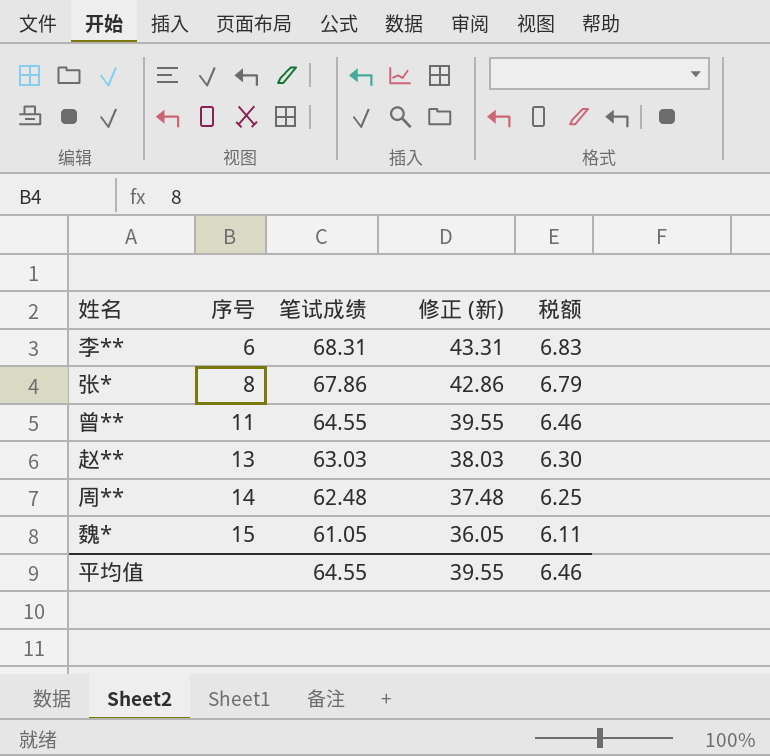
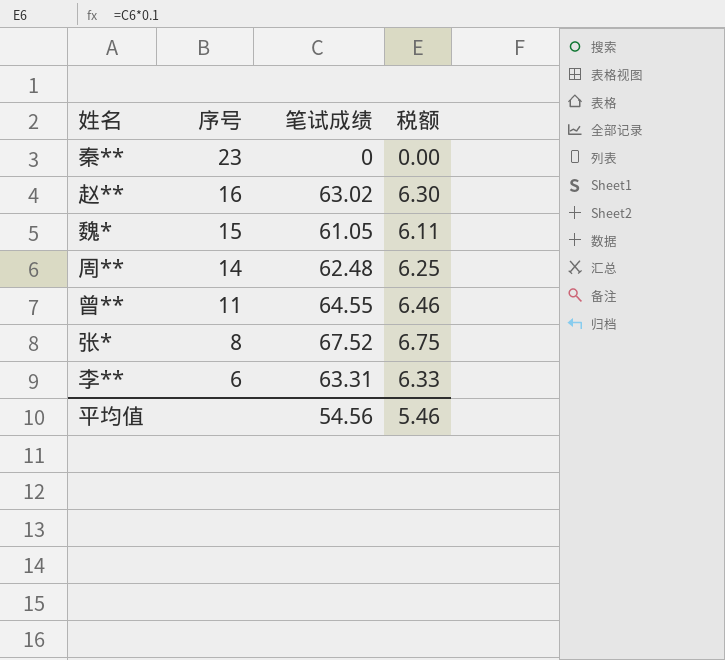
row order: 序号 ascending -> 序号 descending
column 修正 (新) | formula: [笔试成绩] - 25 -> none
row 秦**: none -> 23 | 0 | 0.00
赵** | 序号: 13 -> 16
赵** | 笔试成绩: 63.03 -> 63.02
张* | 笔试成绩: 67.86 -> 67.52
张* | 税额: 6.79 -> 6.75
李** | 笔试成绩: 68.31 -> 63.31
李** | 税额: 6.83 -> 6.33
平均值 | 笔试成绩: 64.55 -> 54.56
平均值 | 税额: 6.46 -> 5.46

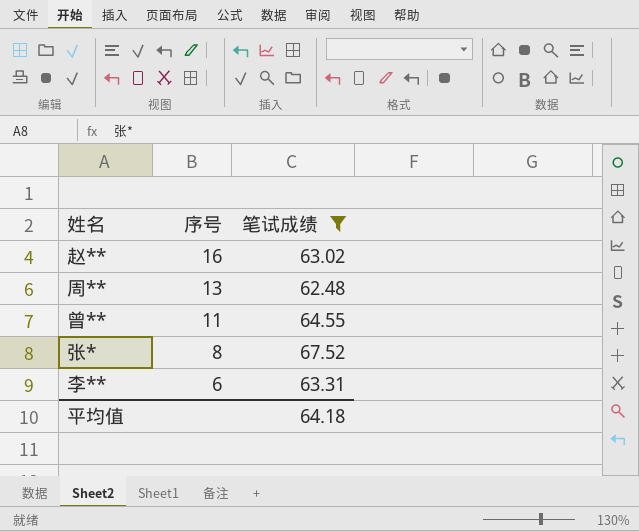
filter: none -> 笔试成绩 >= 62.48
column 税额 | formula: [笔试成绩] * 0.1 -> none
周** | 序号: 14 -> 13
平均值 | 笔试成绩: 54.56 -> 64.18

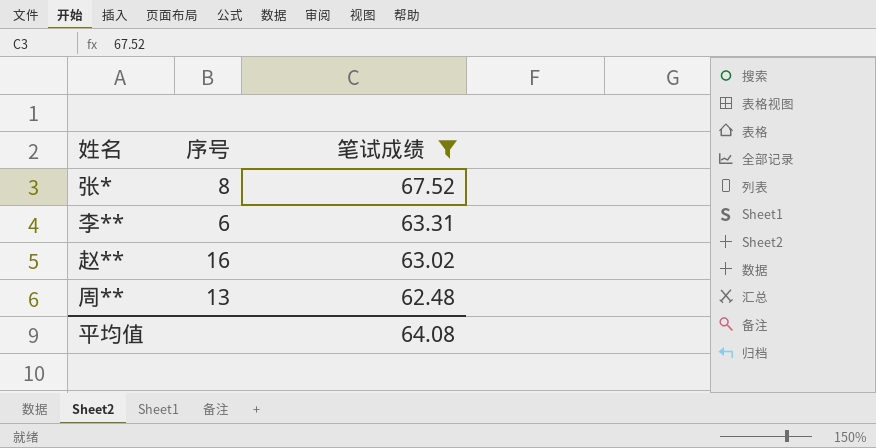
row order: 序号 descending -> 笔试成绩 descending
row 曾**: 11 | 64.55 -> none
平均值 | 笔试成绩: 64.18 -> 64.08

